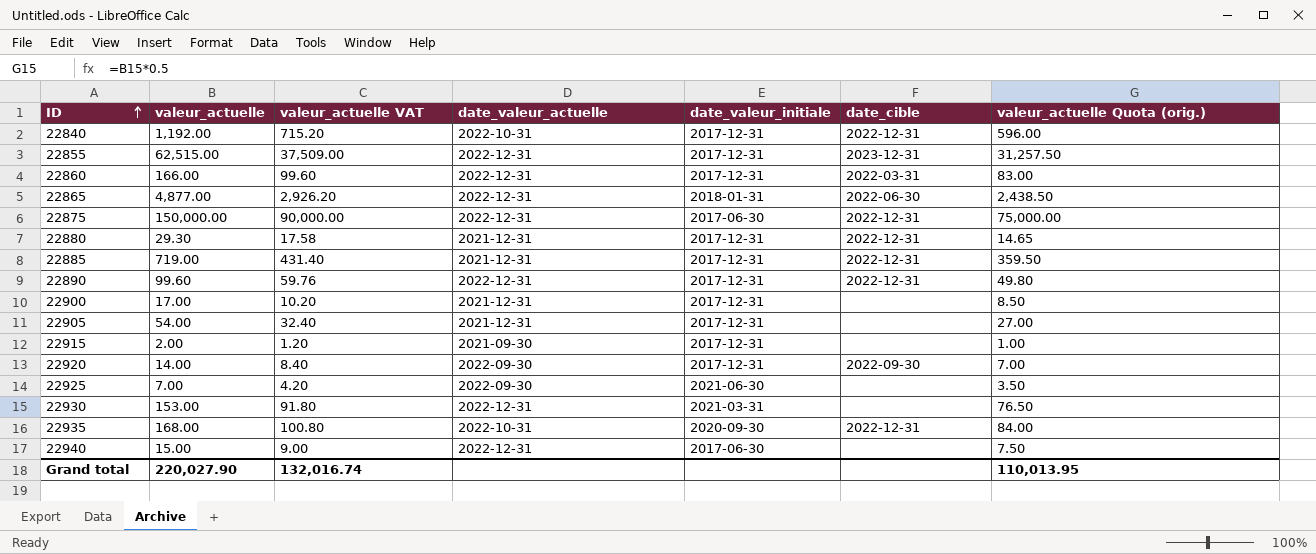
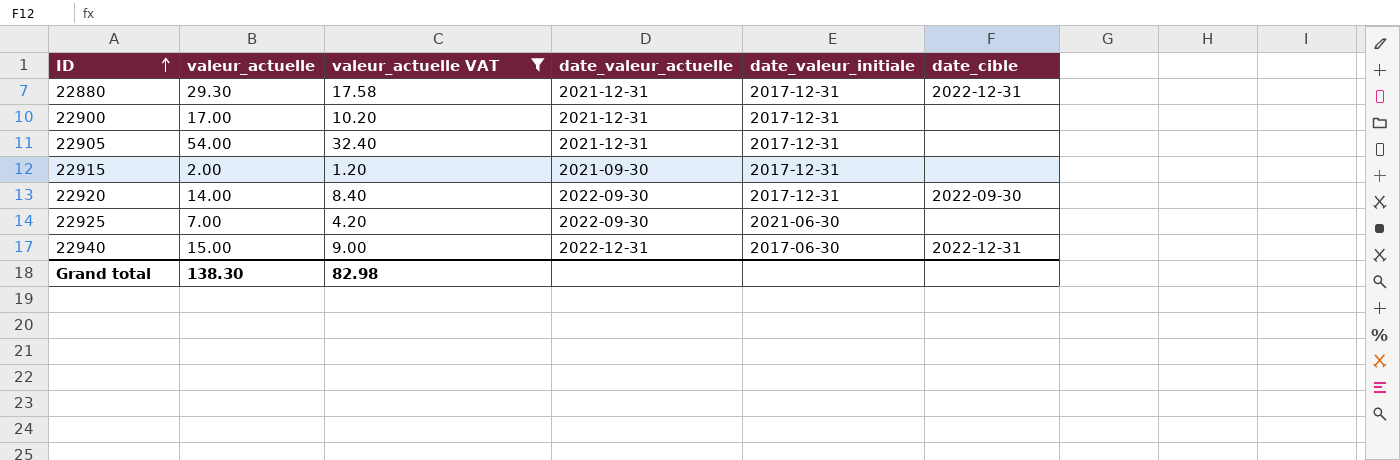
filter: none -> valeur_actuelle VAT <= 32.40
column valeur_actuelle Quota (orig.) | formula: [valeur_actuelle] * 0.5 -> none
22940 | date_cible: none -> 2022-12-31
Grand total | valeur_actuelle: 220,027.90 -> 138.30
Grand total | valeur_actuelle VAT: 132,016.74 -> 82.98

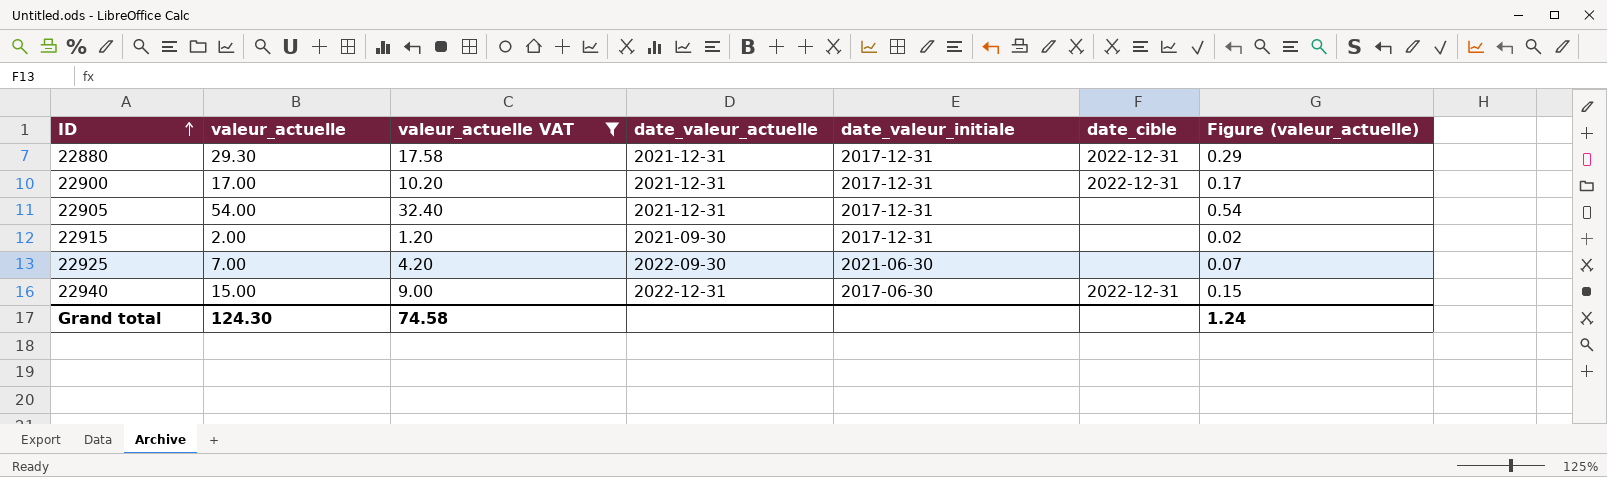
column Figure (valeur_actuelle) | formula: none -> [valeur_actuelle] * 0.01
row 22920: 14.00 | 8.40 | 2022-09-30 | 2017-12-31 | 2022-09-30 -> none
22900 | date_cible: none -> 2022-12-31
Grand total | valeur_actuelle: 138.30 -> 124.30
Grand total | valeur_actuelle VAT: 82.98 -> 74.58

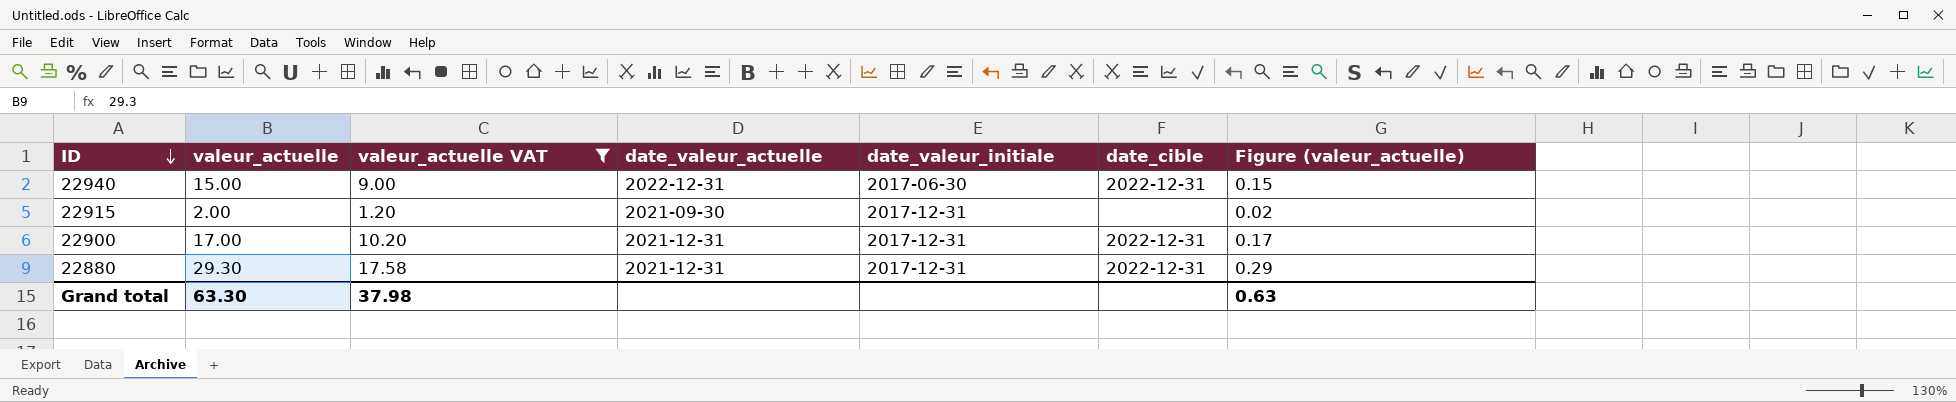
row order: ID ascending -> ID descending
row 22905: 54.00 | 32.40 | 2021-12-31 | 2017-12-31 | none | 0.54 -> none
row 22925: 7.00 | 4.20 | 2022-09-30 | 2021-06-30 | none | 0.07 -> none
Grand total | valeur_actuelle: 124.30 -> 63.30
Grand total | valeur_actuelle VAT: 74.58 -> 37.98
Grand total | Figure (valeur_actuelle): 1.24 -> 0.63

